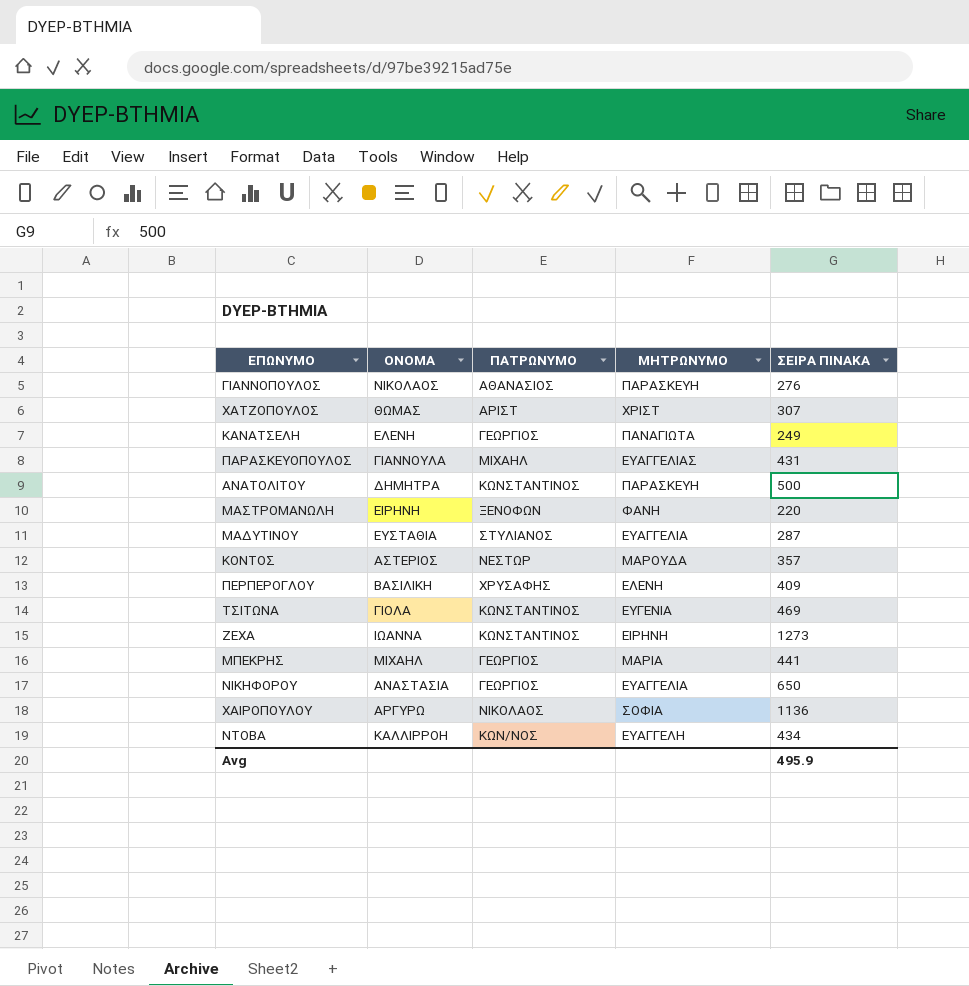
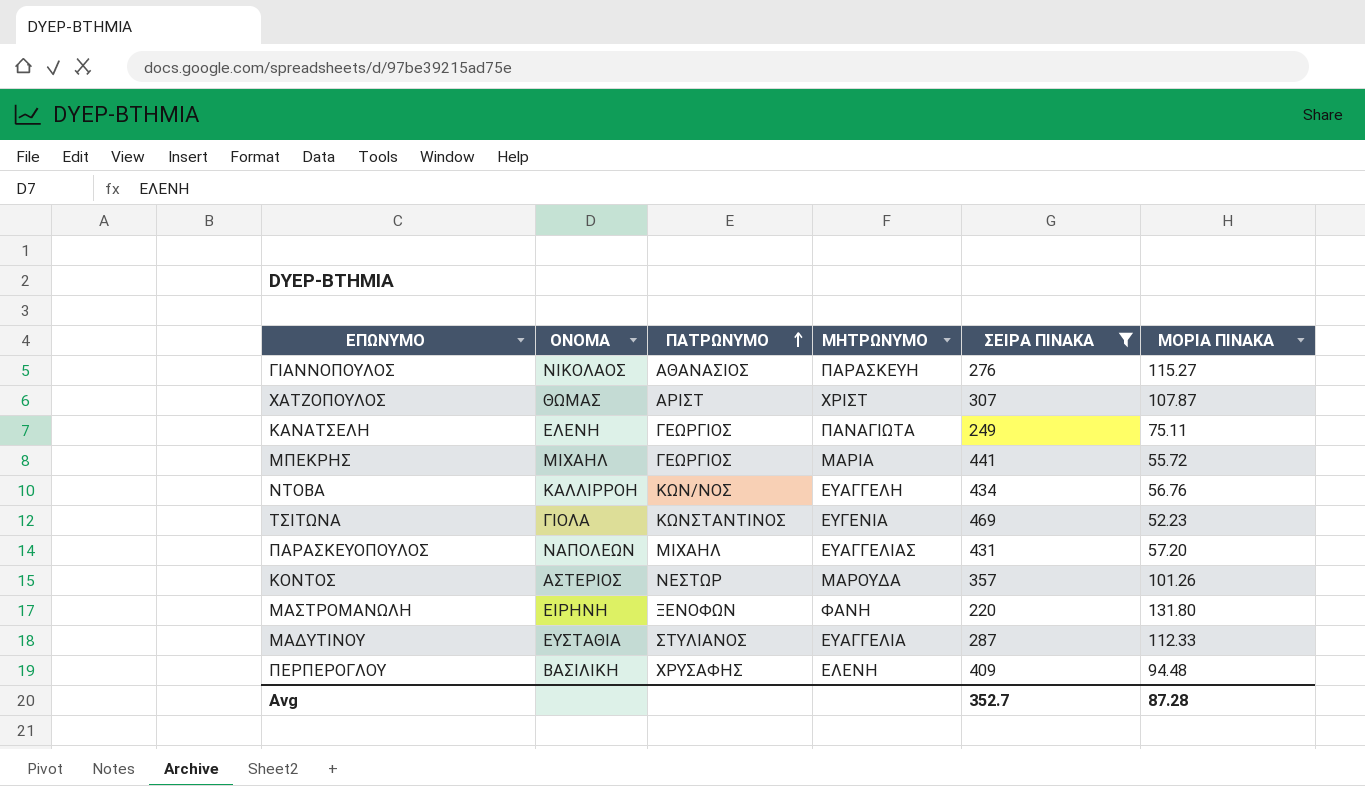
filter: none -> ΣΕΙΡΑ ΠΙΝΑΚΑ <= 469
row order: none -> ΠΑΤΡΩΝΥΜΟ ascending
column ΜΟΡΙΑ ΠΙΝΑΚΑ | position: none -> 6
ΠΑΡΑΣΚΕΥΟΠΟΥΛΟΣ | ΟΝΟΜΑ: ΓΙΑΝΝΟΥΛΑ -> ΝΑΠΟΛΕΩΝ
Avg | ΣΕΙΡΑ ΠΙΝΑΚΑ: 495.9 -> 352.7

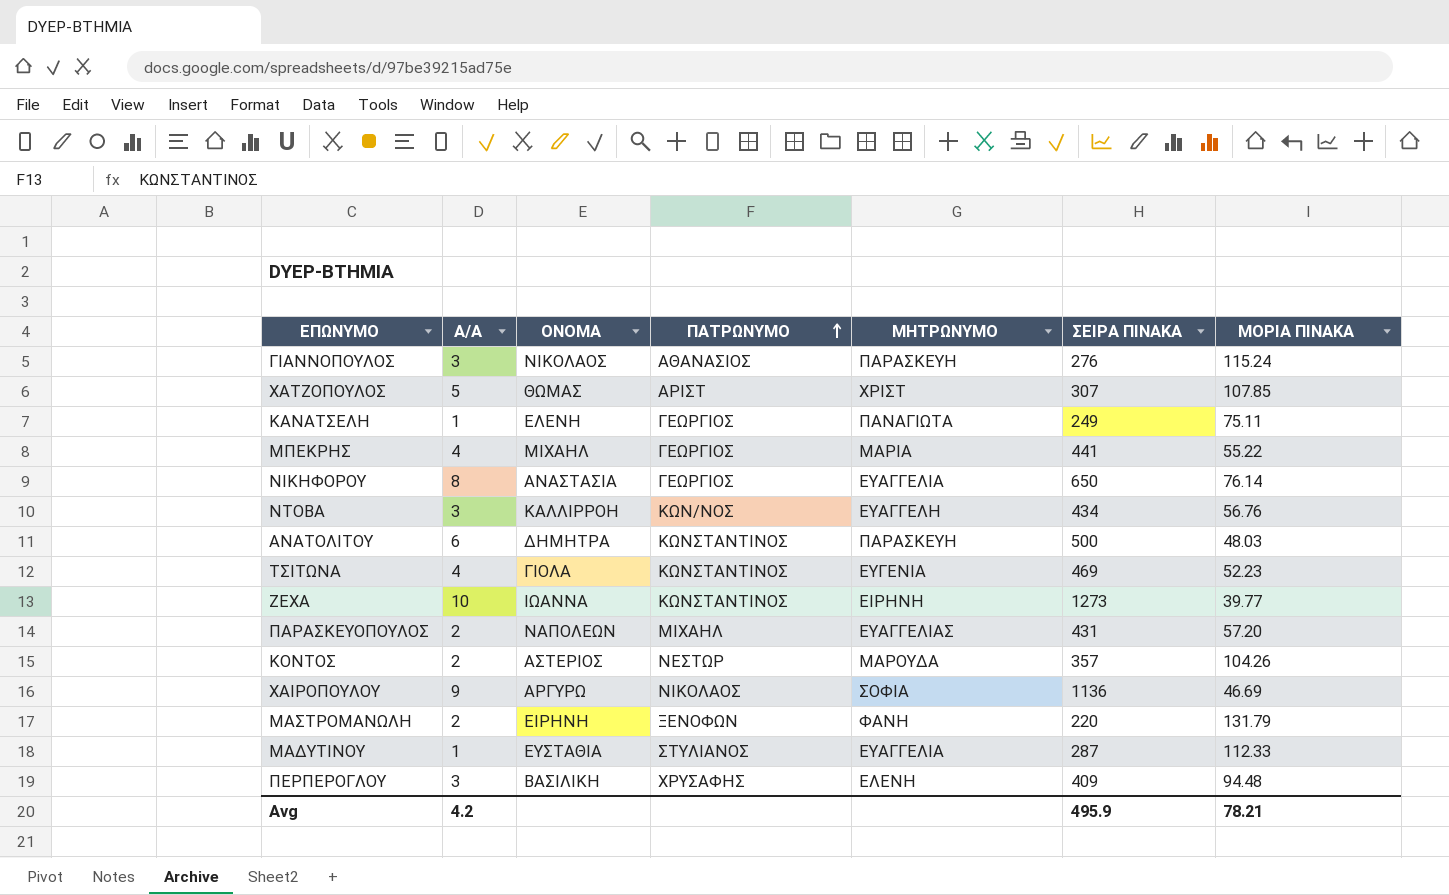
filter: ΣΕΙΡΑ ΠΙΝΑΚΑ <= 469 -> none
column Α/Α | position: none -> 2
ΓΙΑΝΝΟΠΟΥΛΟΣ | ΜΟΡΙΑ ΠΙΝΑΚΑ: 115.27 -> 115.24
ΧΑΤΖΟΠΟΥΛΟΣ | ΜΟΡΙΑ ΠΙΝΑΚΑ: 107.87 -> 107.85
ΜΠΕΚΡΗΣ | ΜΟΡΙΑ ΠΙΝΑΚΑ: 55.72 -> 55.22
ΚΟΝΤΟΣ | ΜΟΡΙΑ ΠΙΝΑΚΑ: 101.26 -> 104.26
ΜΑΣΤΡΟΜΑΝΩΛΗ | ΜΟΡΙΑ ΠΙΝΑΚΑ: 131.80 -> 131.79
Avg | ΣΕΙΡΑ ΠΙΝΑΚΑ: 352.7 -> 495.9
Avg | ΜΟΡΙΑ ΠΙΝΑΚΑ: 87.28 -> 78.21

